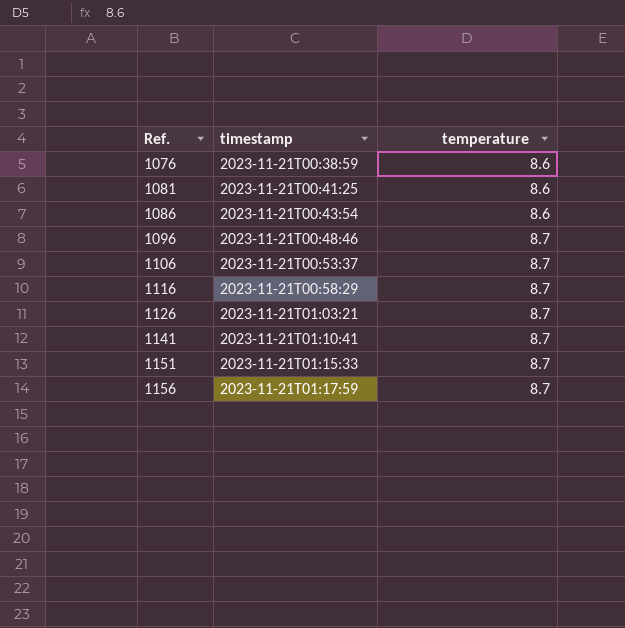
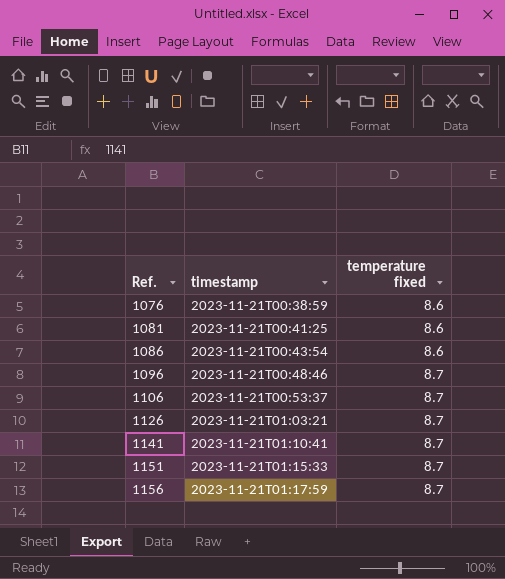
column name: temperature -> temperature fixed
row 1116: 2023-11-21T00:58:29 | 8.7 -> none

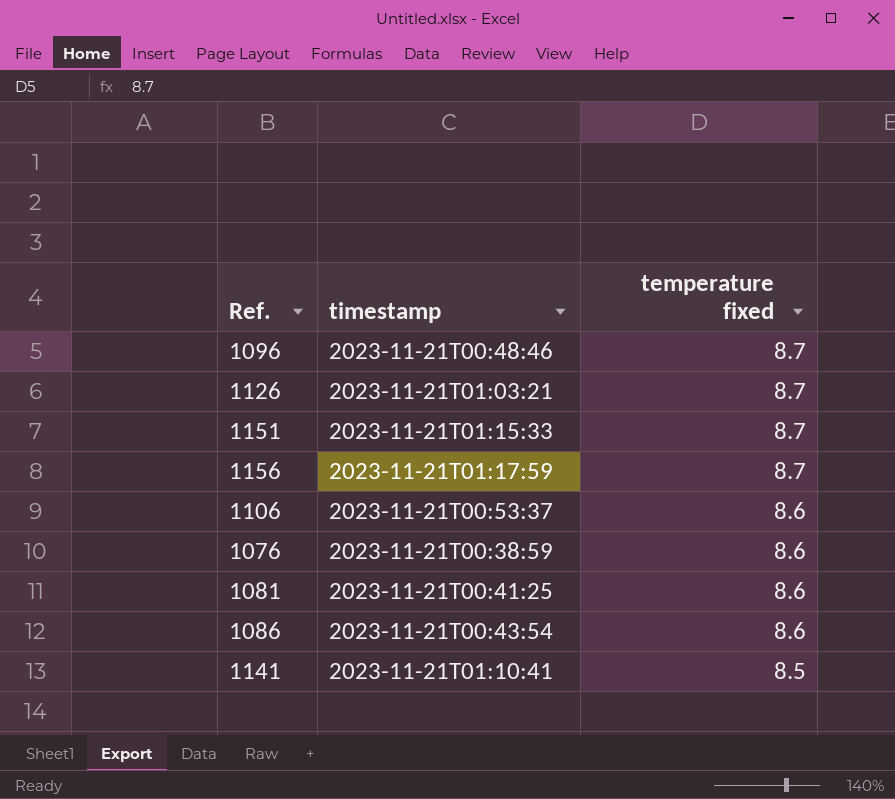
row order: Ref. ascending -> temperature fixed descending
1106 | temperature fixed: 8.7 -> 8.6
1141 | temperature fixed: 8.7 -> 8.5

